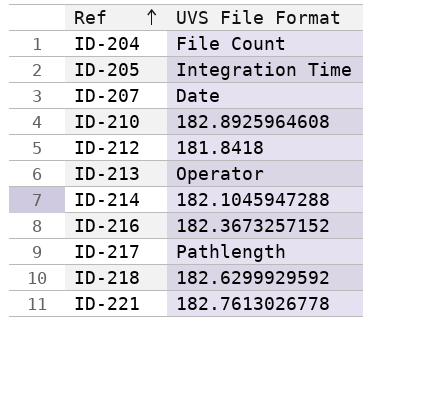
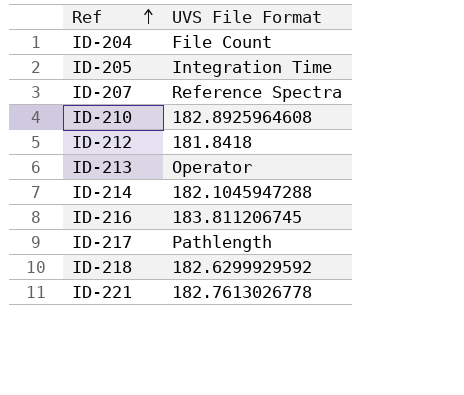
ID-207 | UVS File Format: Date -> Reference Spectra
ID-216 | UVS File Format: 182.3673257152 -> 183.811206745

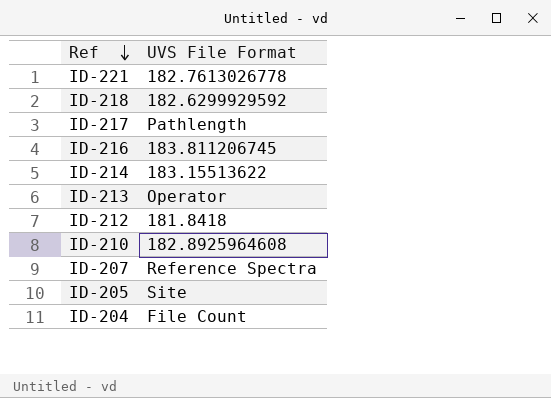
row order: Ref ascending -> Ref descending
ID-214 | UVS File Format: 182.1045947288 -> 183.15513622
ID-205 | UVS File Format: Integration Time -> Site

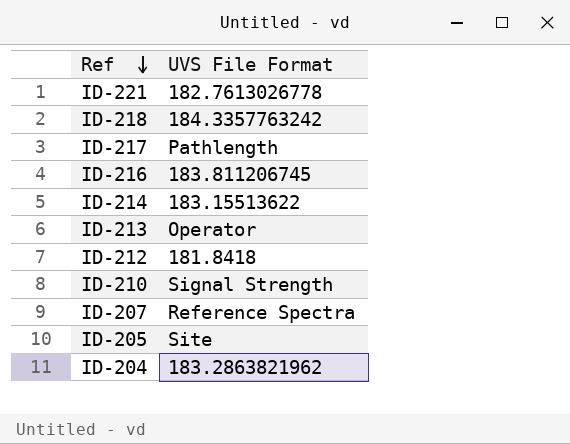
ID-218 | UVS File Format: 182.6299929592 -> 184.3357763242
ID-210 | UVS File Format: 182.8925964608 -> Signal Strength
ID-204 | UVS File Format: File Count -> 183.2863821962

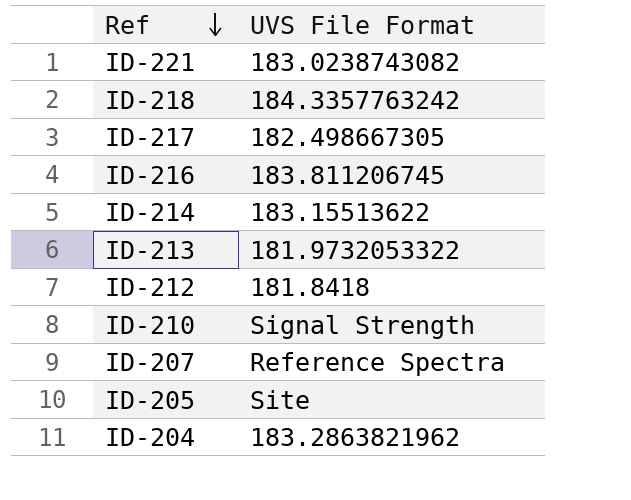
ID-221 | UVS File Format: 182.7613026778 -> 183.0238743082
ID-217 | UVS File Format: Pathlength -> 182.498667305
ID-213 | UVS File Format: Operator -> 181.9732053322

